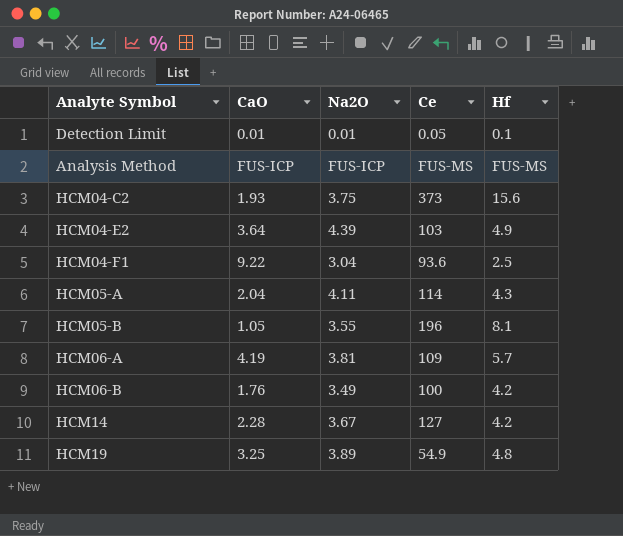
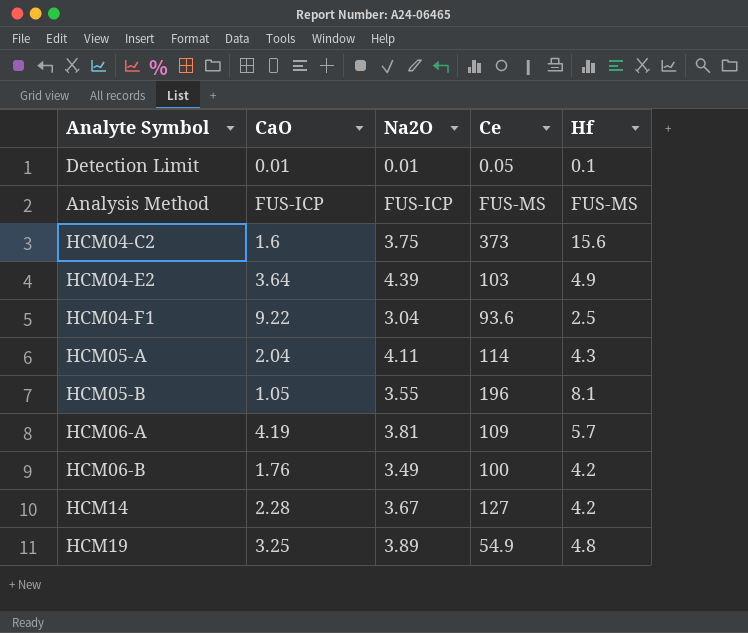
HCM04-C2 | CaO: 1.93 -> 1.6

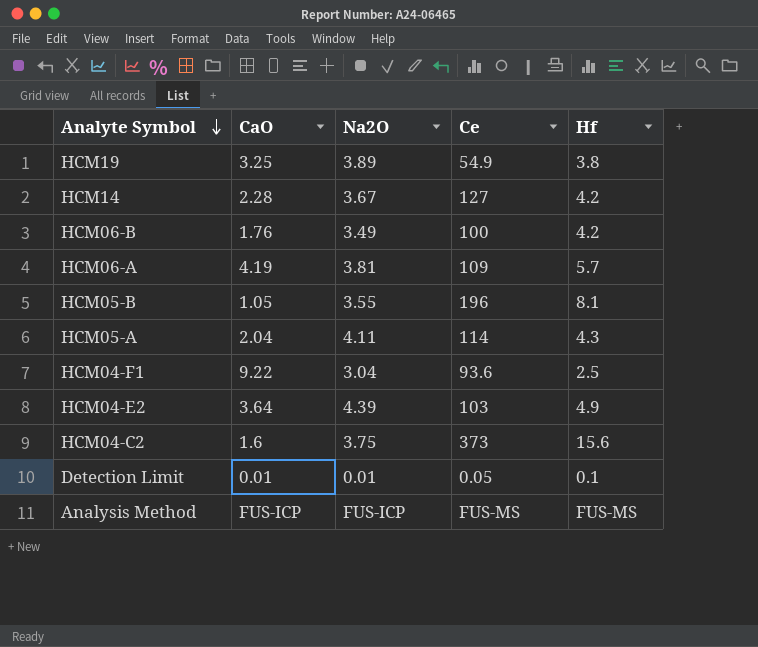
row order: none -> Analyte Symbol descending
HCM19 | Hf: 4.8 -> 3.8

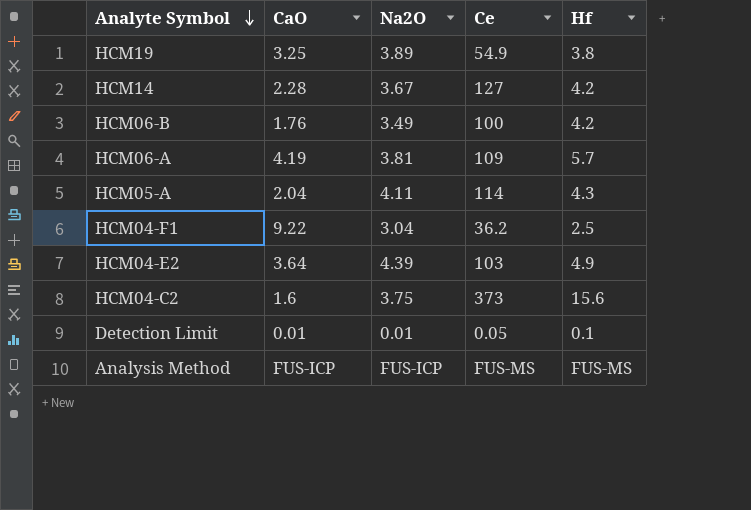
row HCM05-B: 1.05 | 3.55 | 196 | 8.1 -> none
HCM04-F1 | Ce: 93.6 -> 36.2

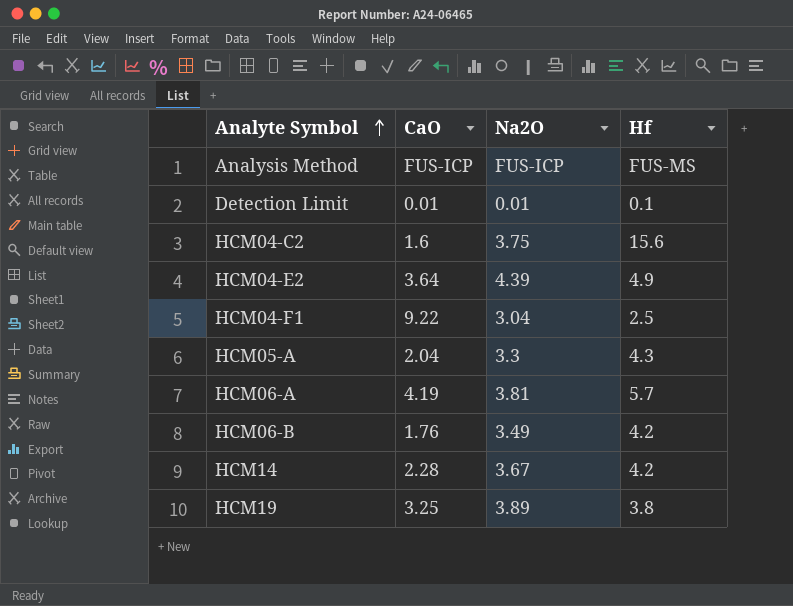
row order: Analyte Symbol descending -> Analyte Symbol ascending
column Ce | position: 4 -> none
HCM05-A | Na2O: 4.11 -> 3.3

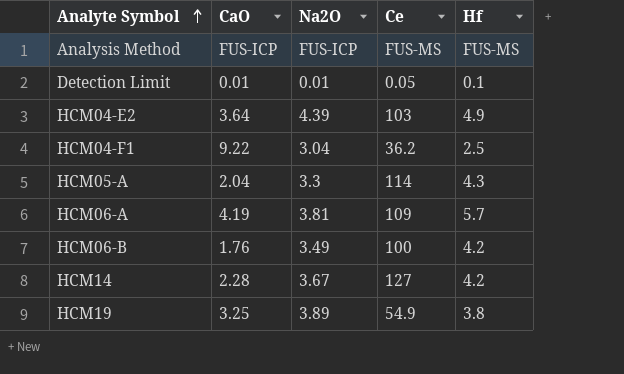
column Ce | position: none -> 4
row HCM04-C2: 1.6 | 3.75 | 15.6 -> none

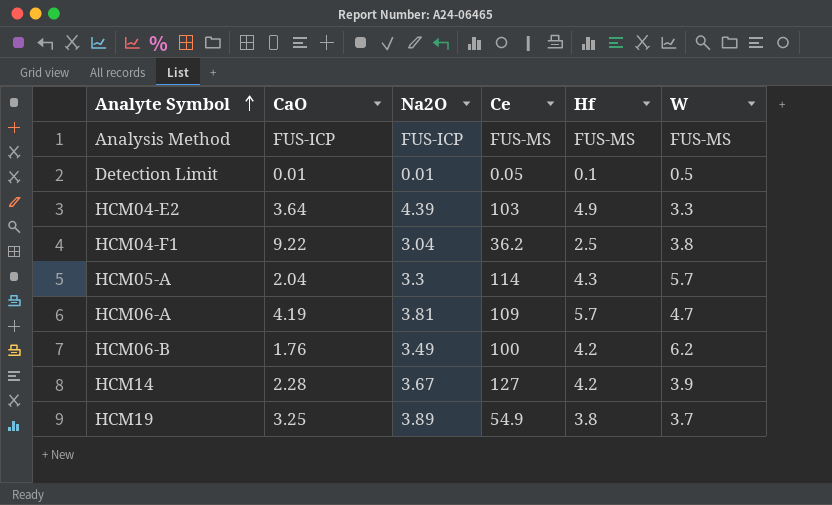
column W | position: none -> 6

